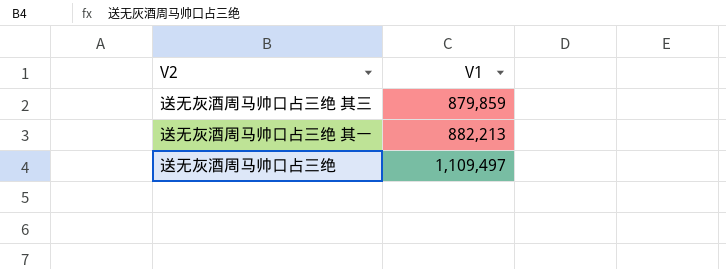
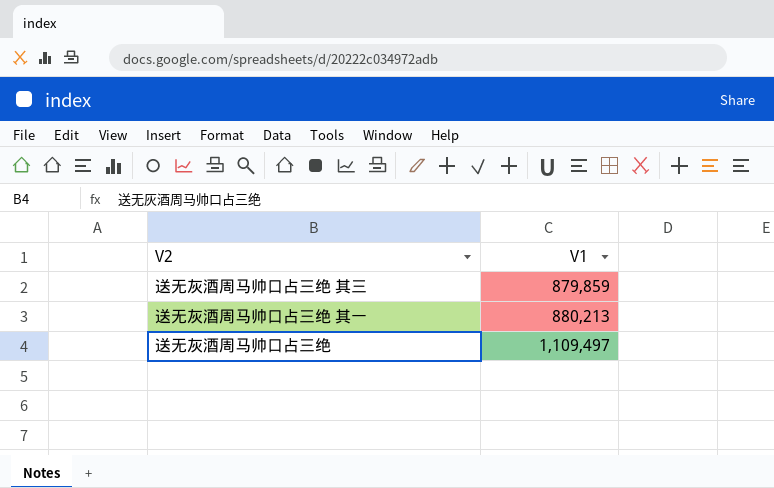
送无灰酒周马帅口占三绝 其一 | V1: 882,213 -> 880,213

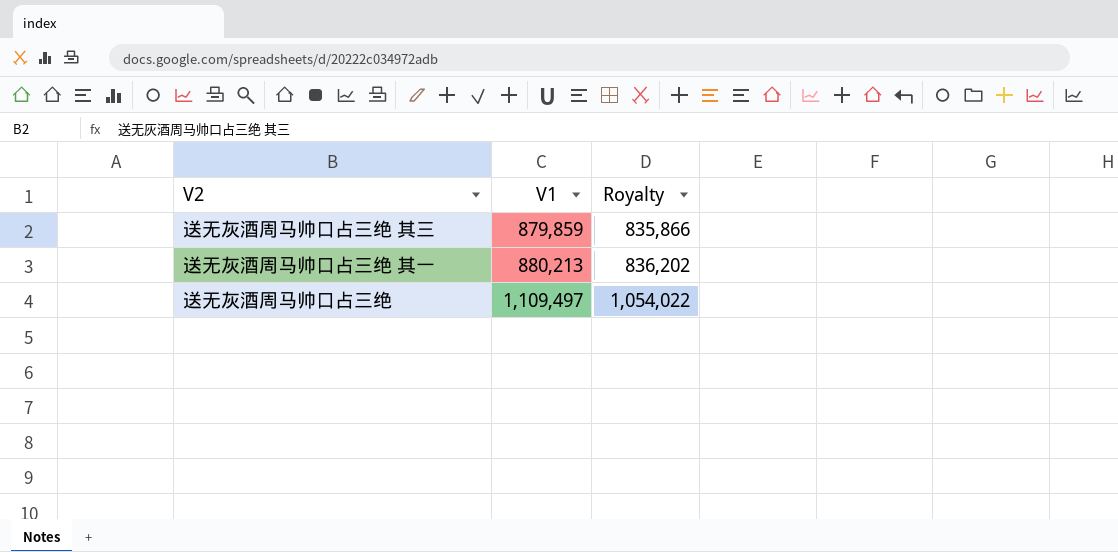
column Royalty | formula: none -> [V1] * 0.95

